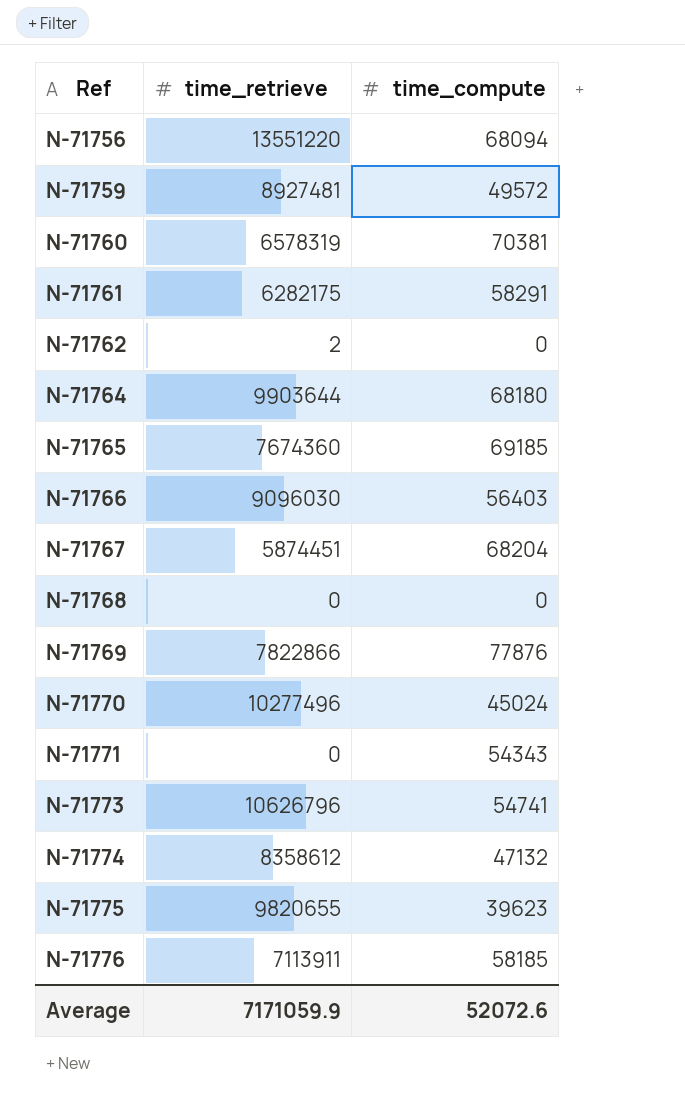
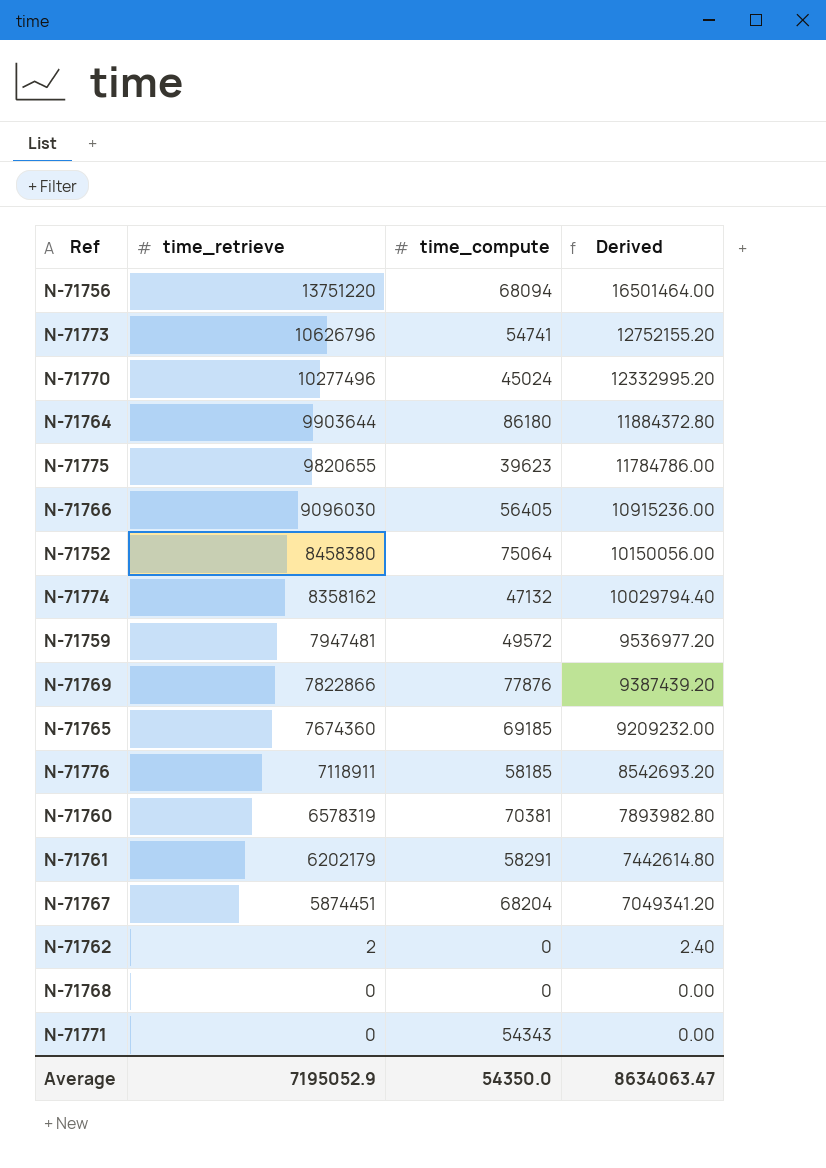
row order: Ref ascending -> time_retrieve descending
column Derived | formula: none -> [time_retrieve] * 1.2
N-71756 | time_retrieve: 13551220 -> 13751220
N-71764 | time_compute: 68180 -> 86180
N-71766 | time_compute: 56403 -> 56405
row N-71752: none -> 8458380 | 75064 | 10150056.00
N-71774 | time_retrieve: 8358612 -> 8358162
N-71759 | time_retrieve: 8927481 -> 7947481
N-71776 | time_retrieve: 7113911 -> 7118911
N-71761 | time_retrieve: 6282175 -> 6202179
Average | time_retrieve: 7171059.9 -> 7195052.9
Average | time_compute: 52072.6 -> 54350.0

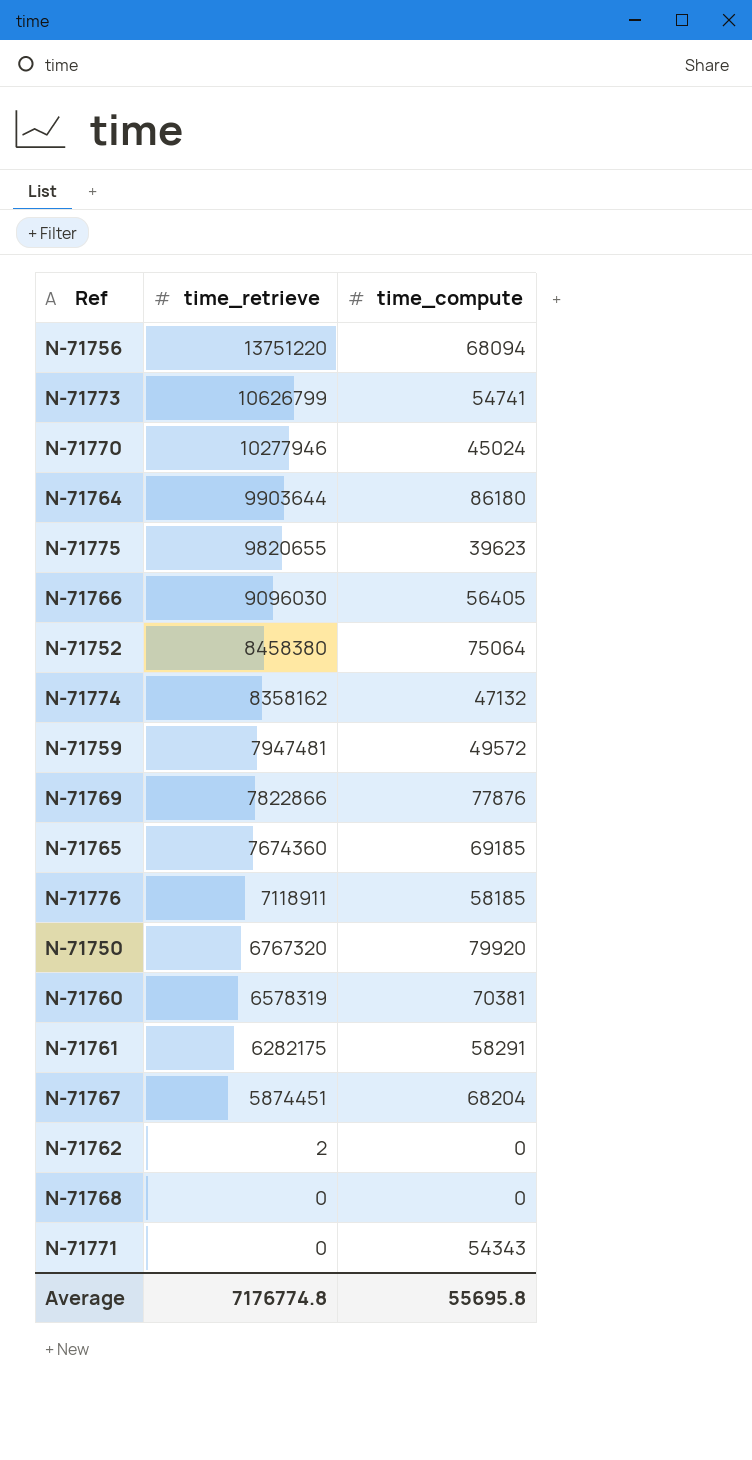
column Derived | formula: [time_retrieve] * 1.2 -> none
N-71773 | time_retrieve: 10626796 -> 10626799
N-71770 | time_retrieve: 10277496 -> 10277946
row N-71750: none -> 6767320 | 79920
N-71761 | time_retrieve: 6202179 -> 6282175
Average | time_retrieve: 7195052.9 -> 7176774.8
Average | time_compute: 54350.0 -> 55695.8

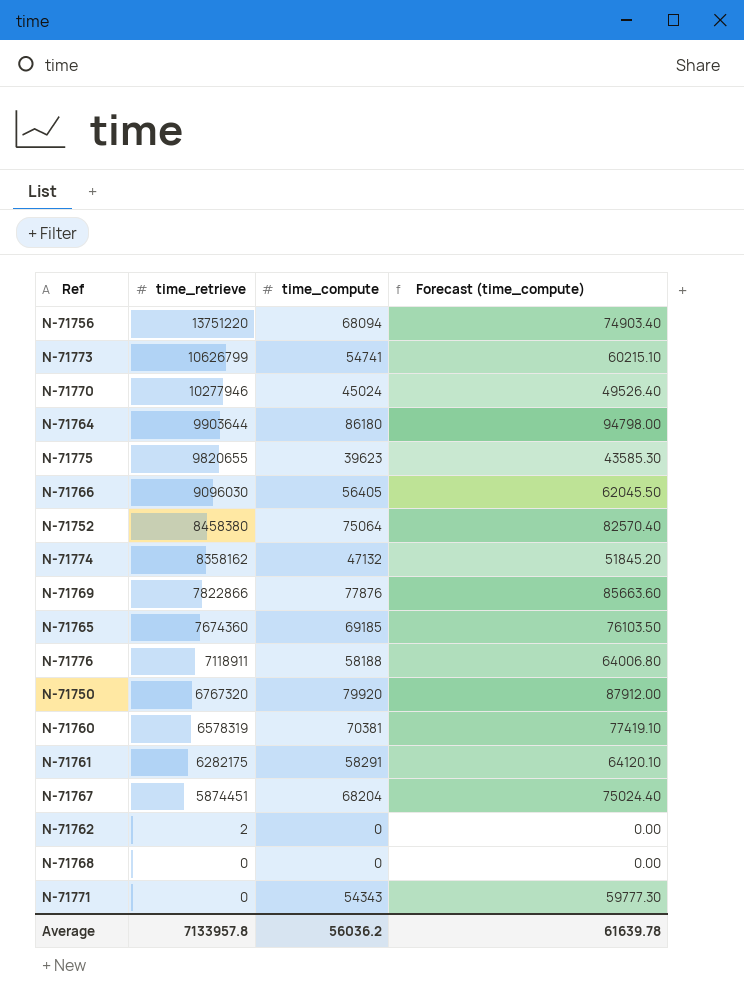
column Forecast (time_compute) | formula: none -> [time_compute] * 1.1
row N-71759: 7947481 | 49572 -> none
N-71776 | time_compute: 58185 -> 58188
Average | time_retrieve: 7176774.8 -> 7133957.8
Average | time_compute: 55695.8 -> 56036.2

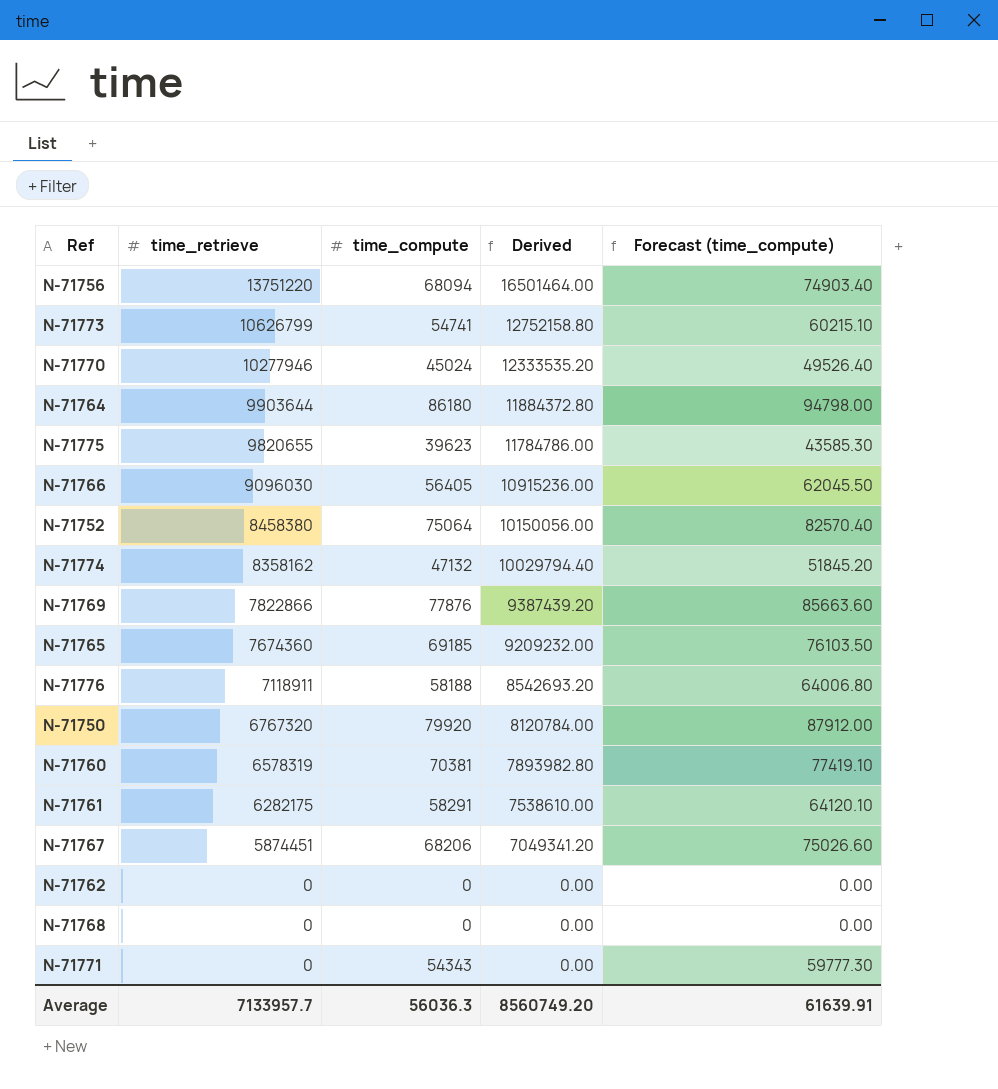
column Derived | formula: none -> [time_retrieve] * 1.2
N-71767 | time_compute: 68204 -> 68206
N-71767 | Forecast (time_compute): 75024.40 -> 75026.60
N-71762 | time_retrieve: 2 -> 0
Average | time_retrieve: 7133957.8 -> 7133957.7
Average | time_compute: 56036.2 -> 56036.3
Average | Forecast (time_compute): 61639.78 -> 61639.91

